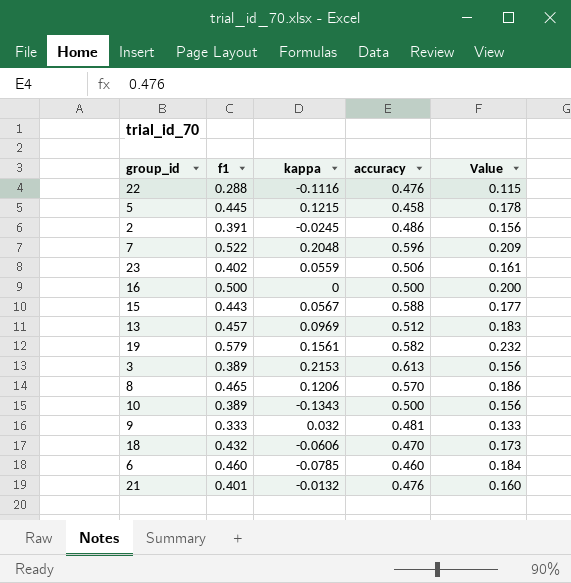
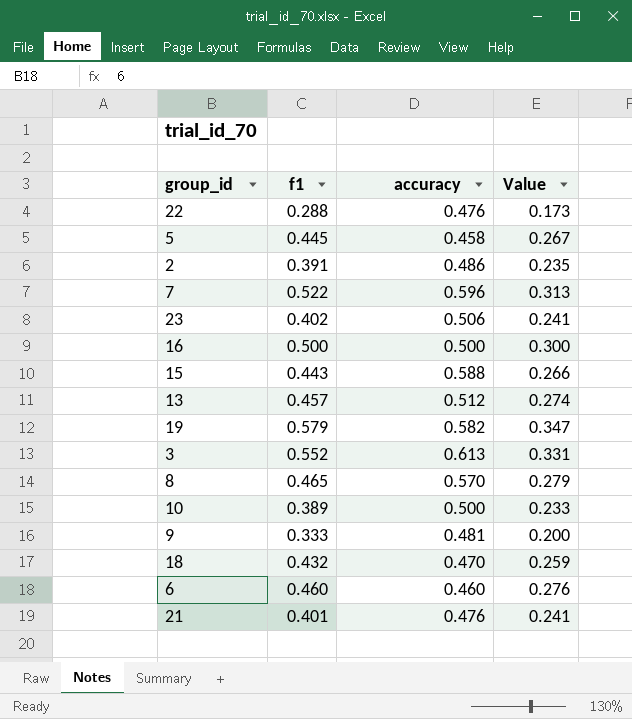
column kappa | position: 3 -> none
column Value | formula: [f1] * 0.4 -> [f1] * 0.6
3 | f1: 0.389 -> 0.552

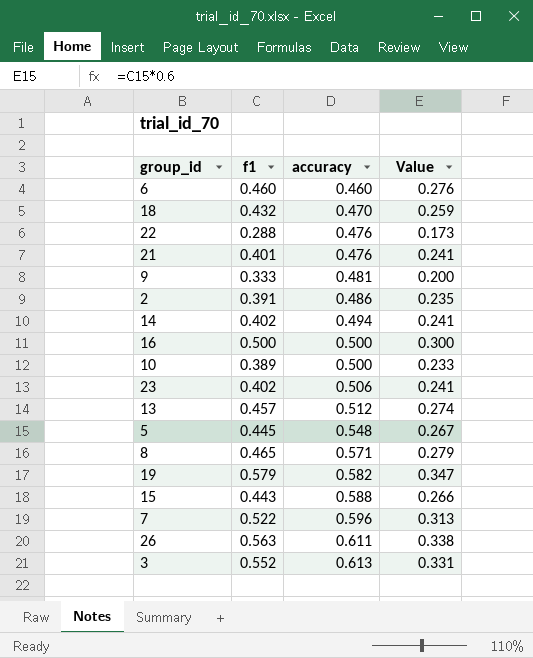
row order: none -> accuracy ascending
row 14: none -> 0.402 | 0.494 | 0.241
5 | accuracy: 0.458 -> 0.548
8 | accuracy: 0.570 -> 0.571
row 26: none -> 0.563 | 0.611 | 0.338

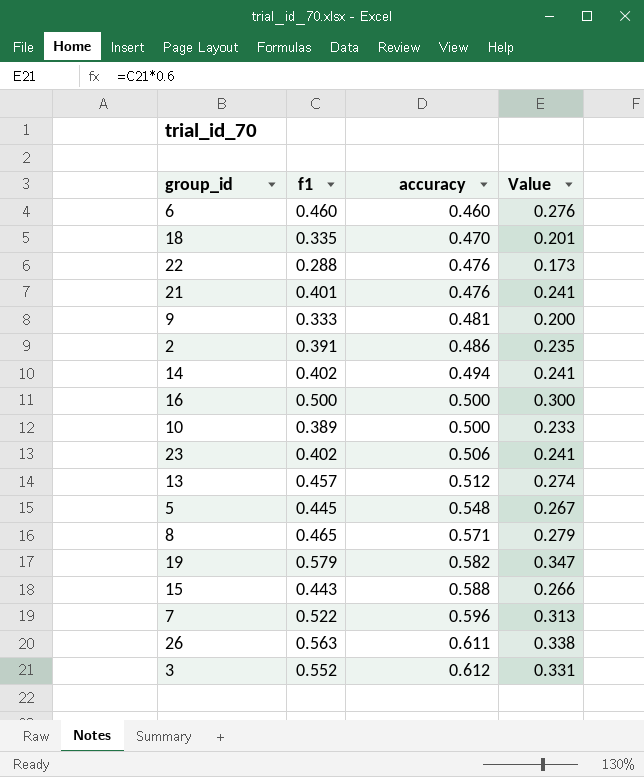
18 | f1: 0.432 -> 0.335
18 | Value: 0.259 -> 0.201
3 | accuracy: 0.613 -> 0.612

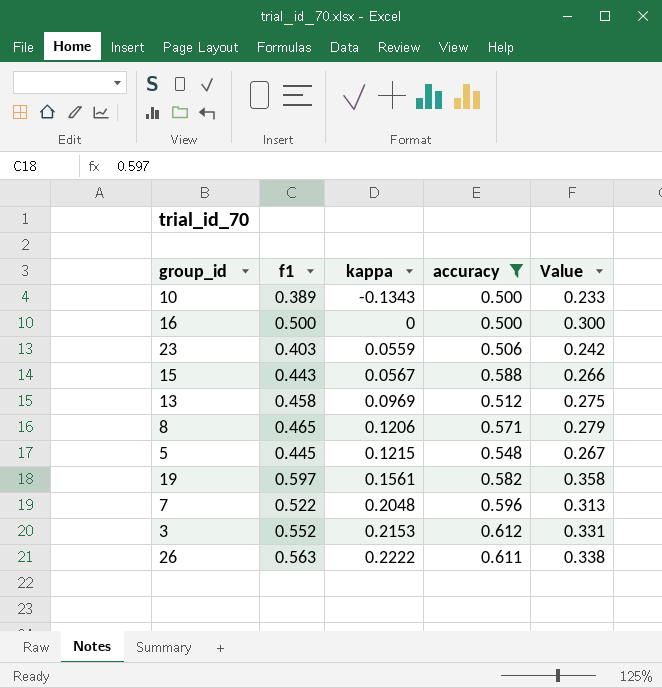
filter: none -> accuracy >= 0.500
row order: accuracy ascending -> kappa ascending
column kappa | position: none -> 3
23 | f1: 0.402 -> 0.403
23 | Value: 0.241 -> 0.242
13 | f1: 0.457 -> 0.458
13 | Value: 0.274 -> 0.275
19 | f1: 0.579 -> 0.597
19 | Value: 0.347 -> 0.358

